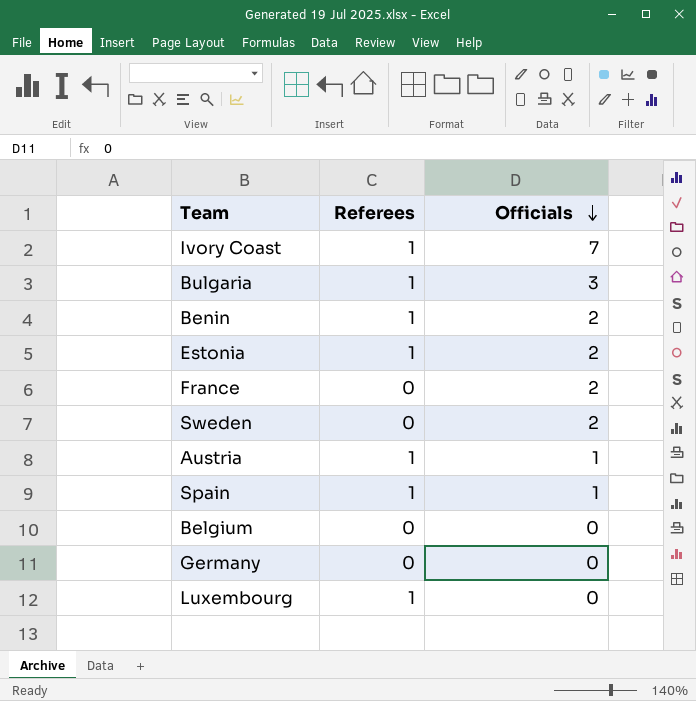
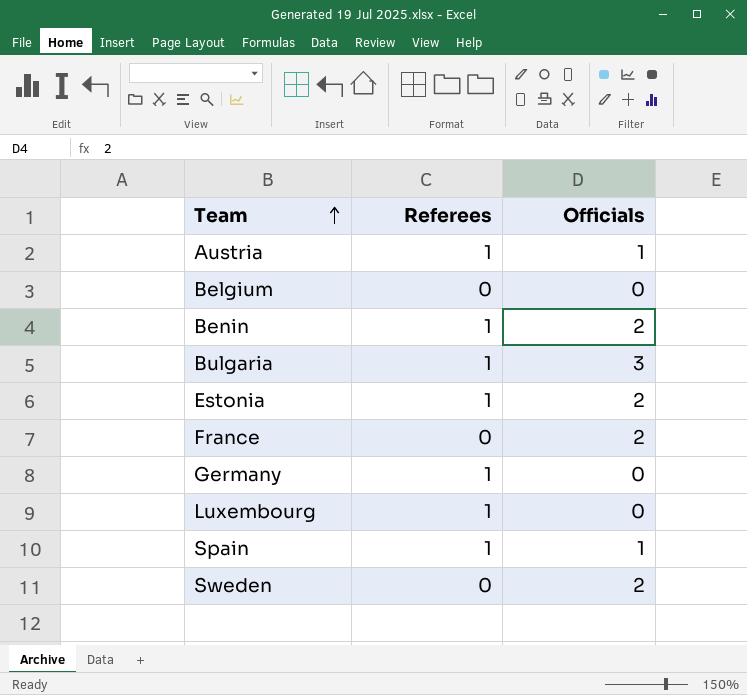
row order: Officials descending -> Team ascending
row Ivory Coast: 1 | 7 -> none
Germany | Referees: 0 -> 1

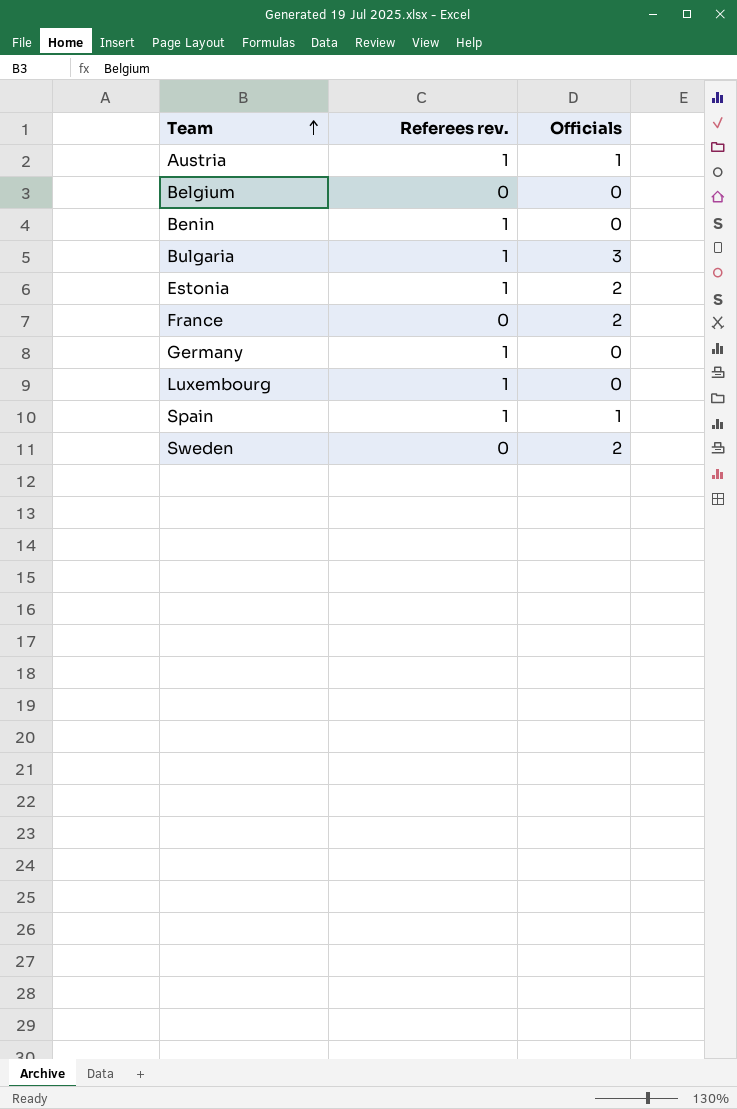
column name: Referees -> Referees rev.
Benin | Officials: 2 -> 0

